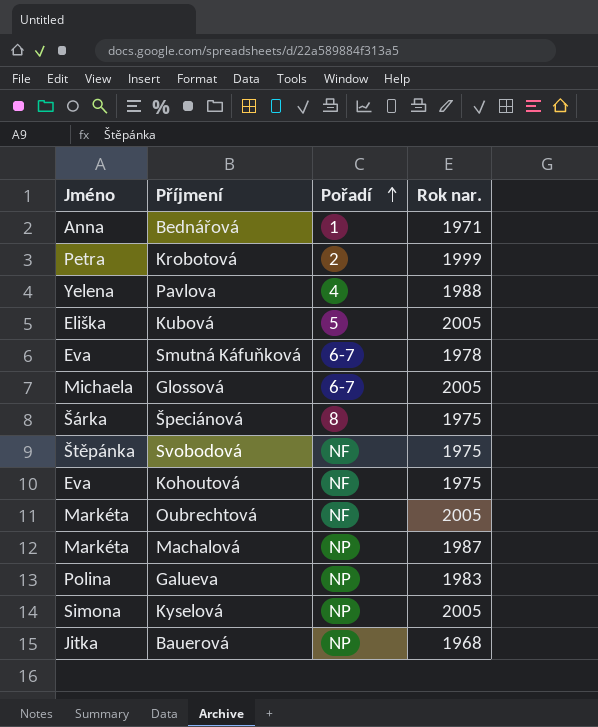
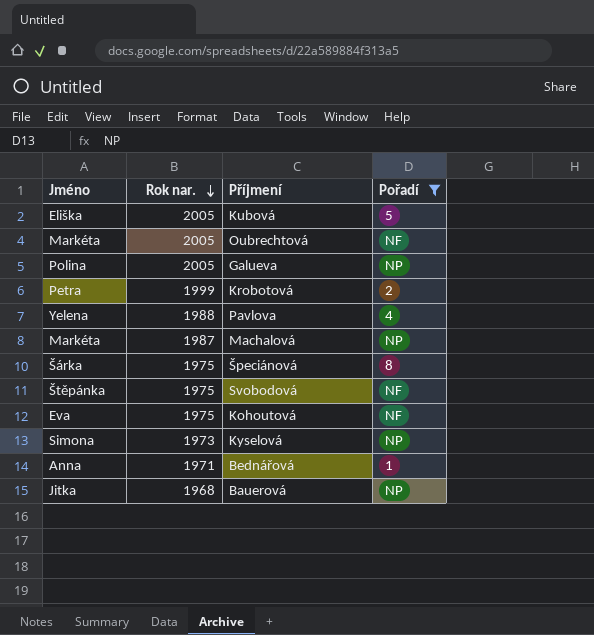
filter: none -> Pořadí != 6-7
row order: Pořadí ascending -> Rok nar. descending
column Rok nar. | position: 4 -> 2
Galueva | Rok nar.: 1983 -> 2005
Kyselová | Rok nar.: 2005 -> 1973

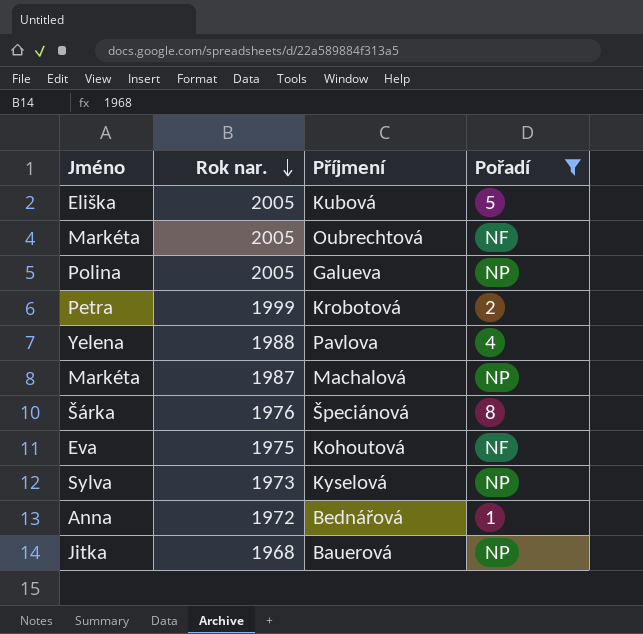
row Svobodová: Štěpánka | 1975 | NF -> none
Špeciánová | Rok nar.: 1975 -> 1976
Kyselová | Jméno: Simona -> Sylva
Bednářová | Rok nar.: 1971 -> 1972

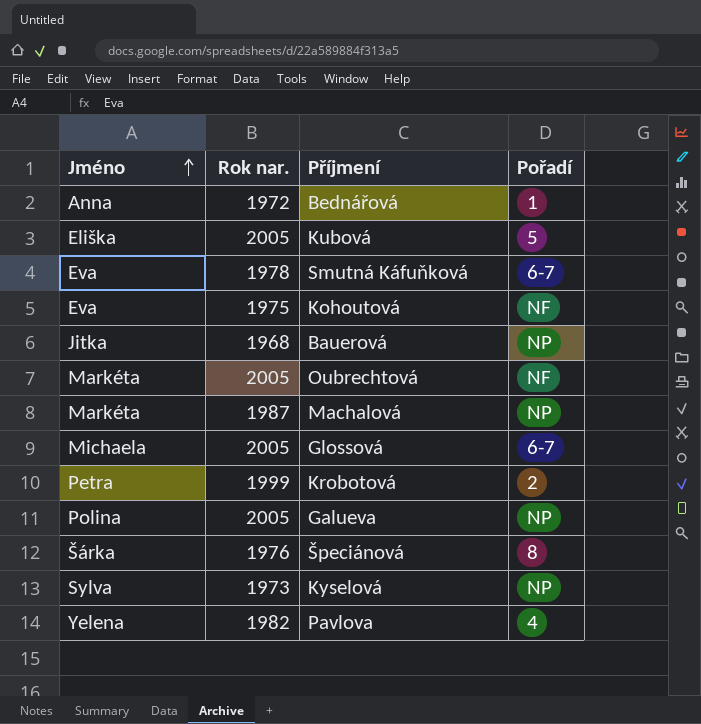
filter: Pořadí != 6-7 -> none
row order: Rok nar. descending -> Jméno ascending
Pavlova | Rok nar.: 1988 -> 1982

